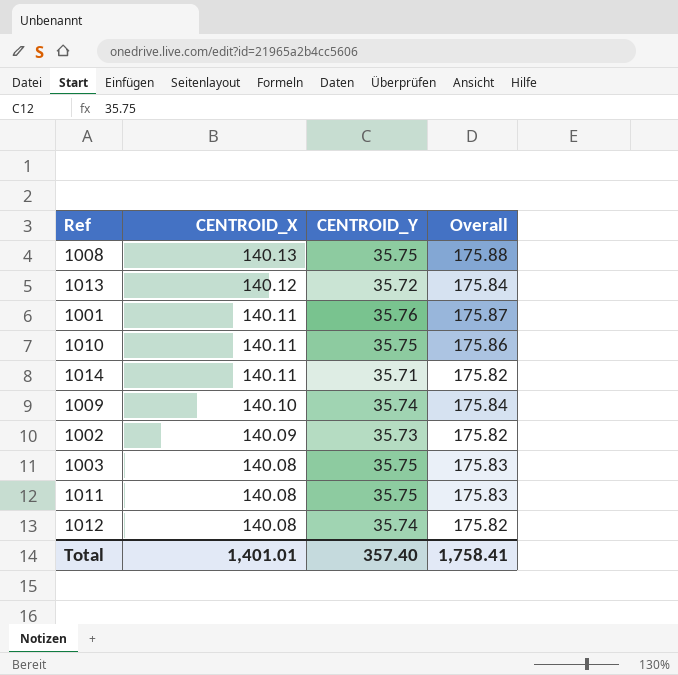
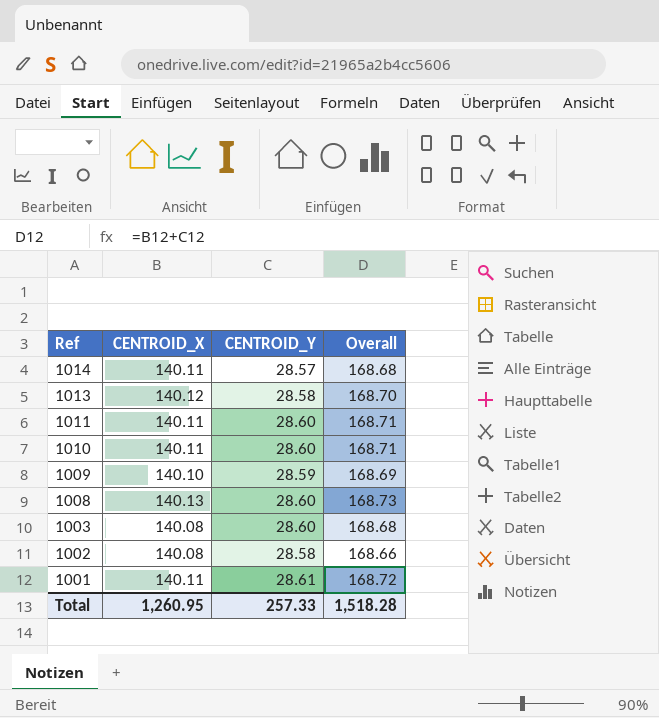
row order: CENTROID_X descending -> Ref descending
row 1012: 140.08 | 35.74 | 175.82 -> none
1014 | CENTROID_Y: 35.71 -> 28.57
1014 | Overall: 175.82 -> 168.68
1013 | CENTROID_Y: 35.72 -> 28.58
1013 | Overall: 175.84 -> 168.70
1011 | CENTROID_X: 140.08 -> 140.11
1011 | CENTROID_Y: 35.75 -> 28.60
1011 | Overall: 175.83 -> 168.71
1010 | CENTROID_Y: 35.75 -> 28.60
1010 | Overall: 175.86 -> 168.71
1009 | CENTROID_Y: 35.74 -> 28.59
1009 | Overall: 175.84 -> 168.69
1008 | CENTROID_Y: 35.75 -> 28.60
1008 | Overall: 175.88 -> 168.73
1003 | CENTROID_Y: 35.75 -> 28.60
1003 | Overall: 175.83 -> 168.68
1002 | CENTROID_X: 140.09 -> 140.08
1002 | CENTROID_Y: 35.73 -> 28.58
1002 | Overall: 175.82 -> 168.66
1001 | CENTROID_Y: 35.76 -> 28.61
1001 | Overall: 175.87 -> 168.72
Total | CENTROID_X: 1,401.01 -> 1,260.95
Total | CENTROID_Y: 357.40 -> 257.33
Total | Overall: 1,758.41 -> 1,518.28

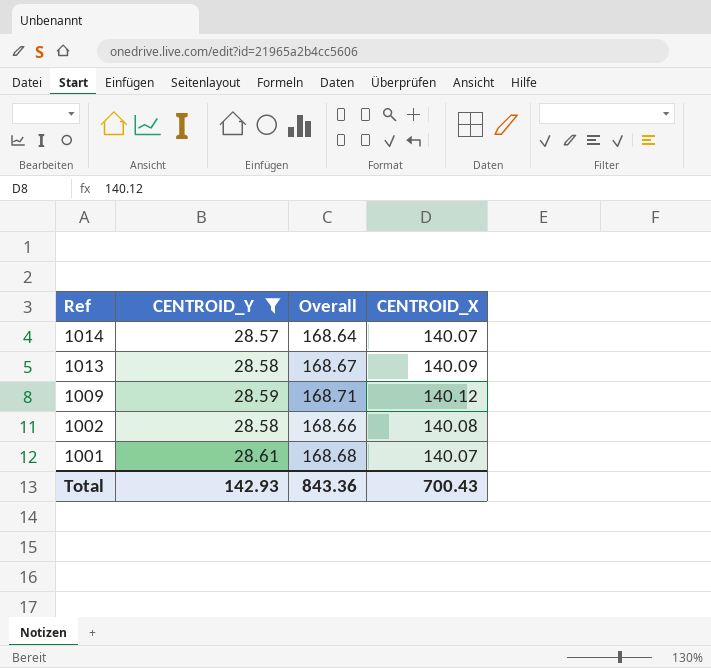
filter: none -> CENTROID_Y != 28.60
column CENTROID_X | position: 2 -> 4
1014 | Overall: 168.68 -> 168.64
1014 | CENTROID_X: 140.11 -> 140.07
1013 | Overall: 168.70 -> 168.67
1013 | CENTROID_X: 140.12 -> 140.09
1009 | Overall: 168.69 -> 168.71
1009 | CENTROID_X: 140.10 -> 140.12
1001 | Overall: 168.72 -> 168.68
1001 | CENTROID_X: 140.11 -> 140.07
Total | CENTROID_Y: 257.33 -> 142.93
Total | Overall: 1,518.28 -> 843.36
Total | CENTROID_X: 1,260.95 -> 700.43

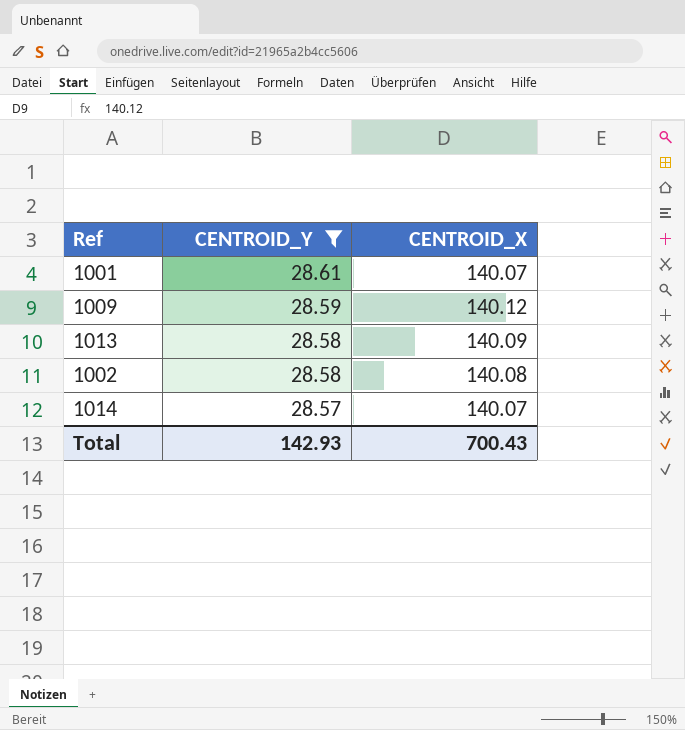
row order: Ref descending -> CENTROID_Y descending
column Overall | formula: [CENTROID_Y] + [CENTROID_X] -> none

